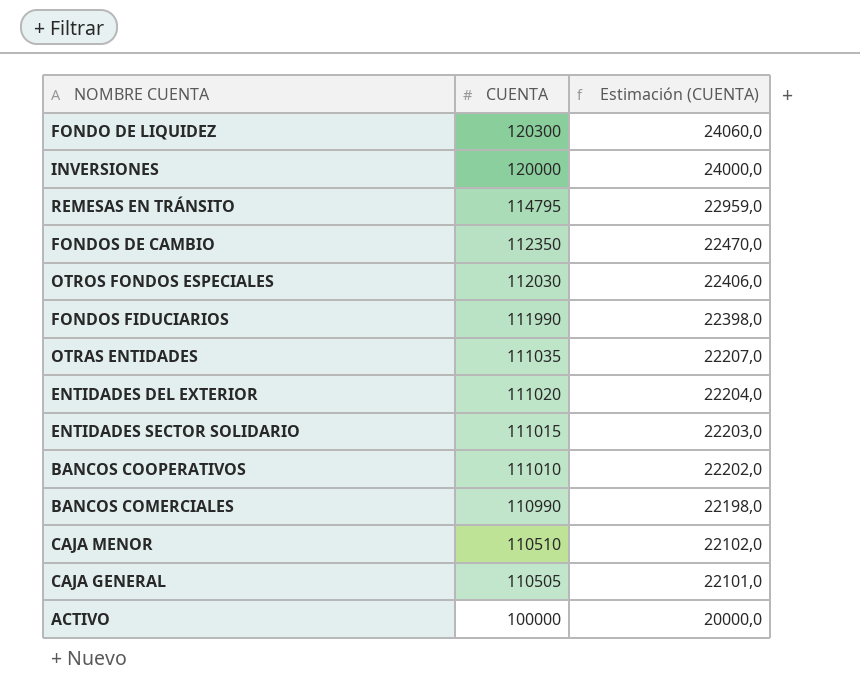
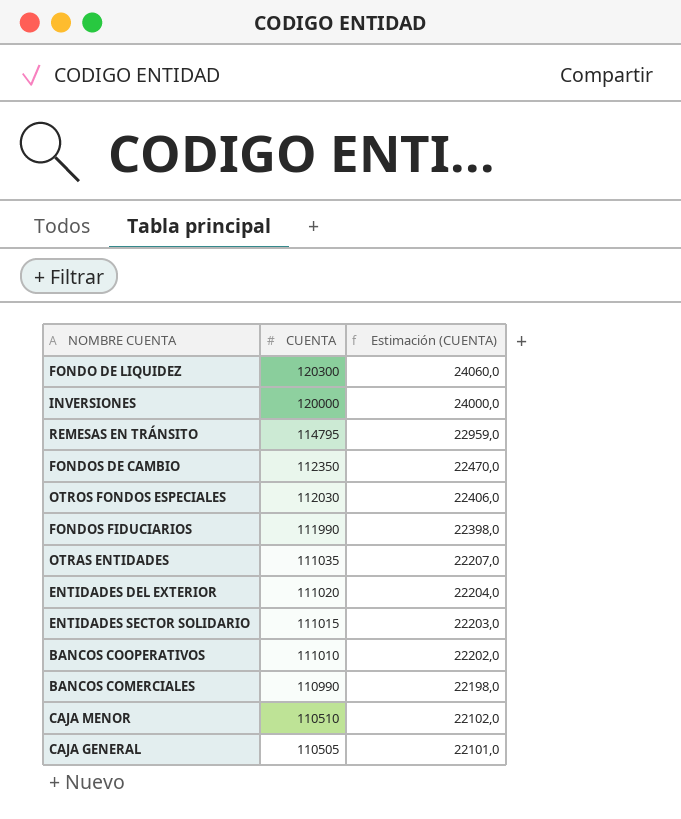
row ACTIVO: 100000 | 20000,0 -> none

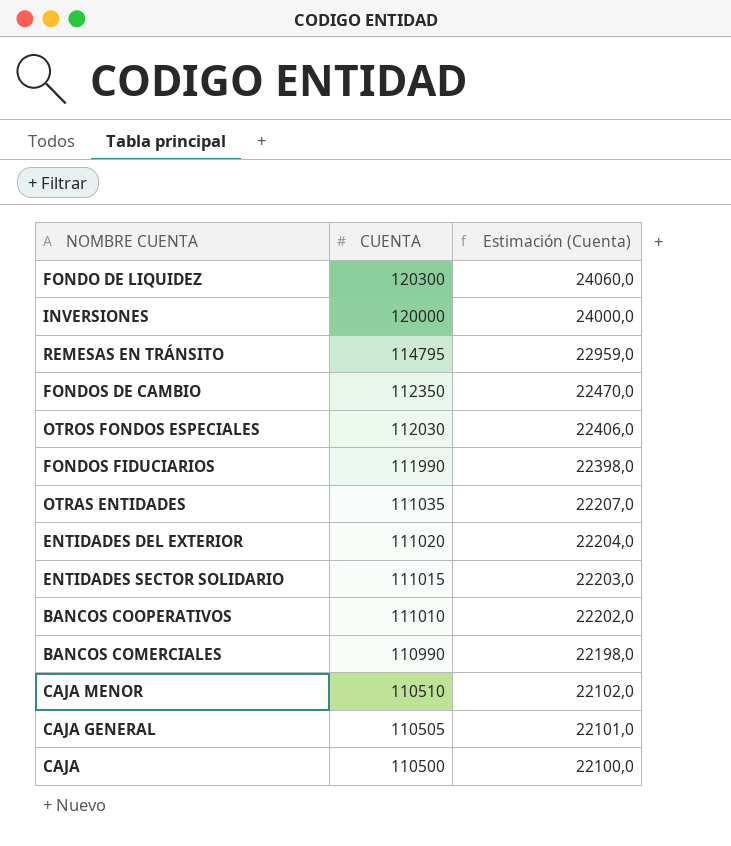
column name: Estimación (CUENTA) -> Estimación (Cuenta)
row CAJA: none -> 110500 | 22100,0

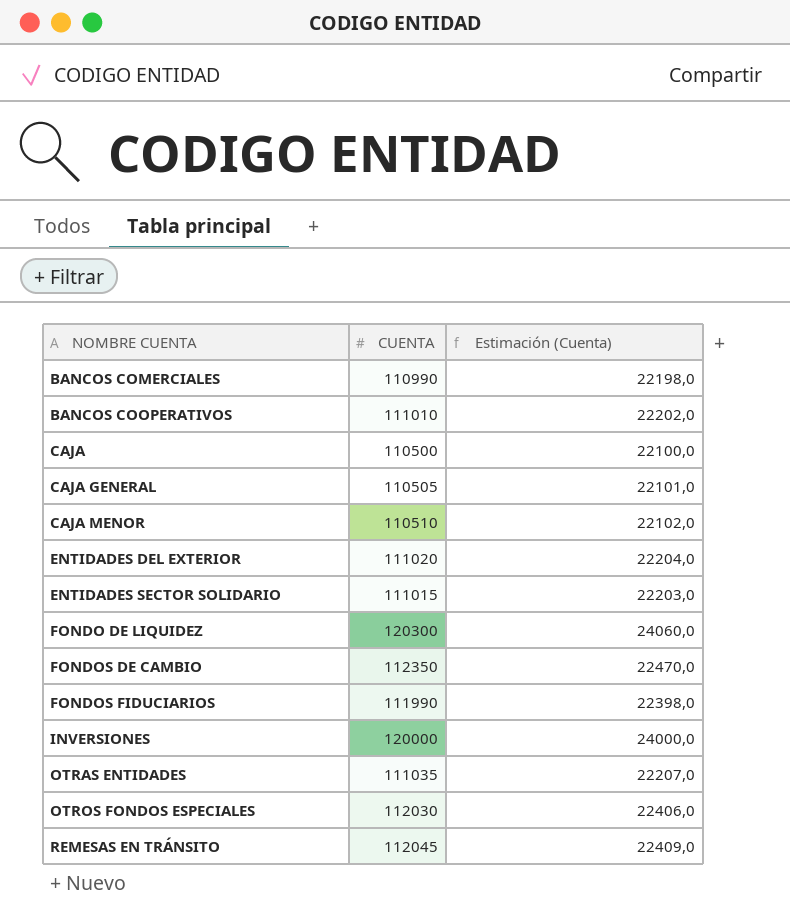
row order: CUENTA descending -> NOMBRE CUENTA ascending
REMESAS EN TRÁNSITO | CUENTA: 114795 -> 112045
REMESAS EN TRÁNSITO | Estimación (Cuenta): 22959,0 -> 22409,0

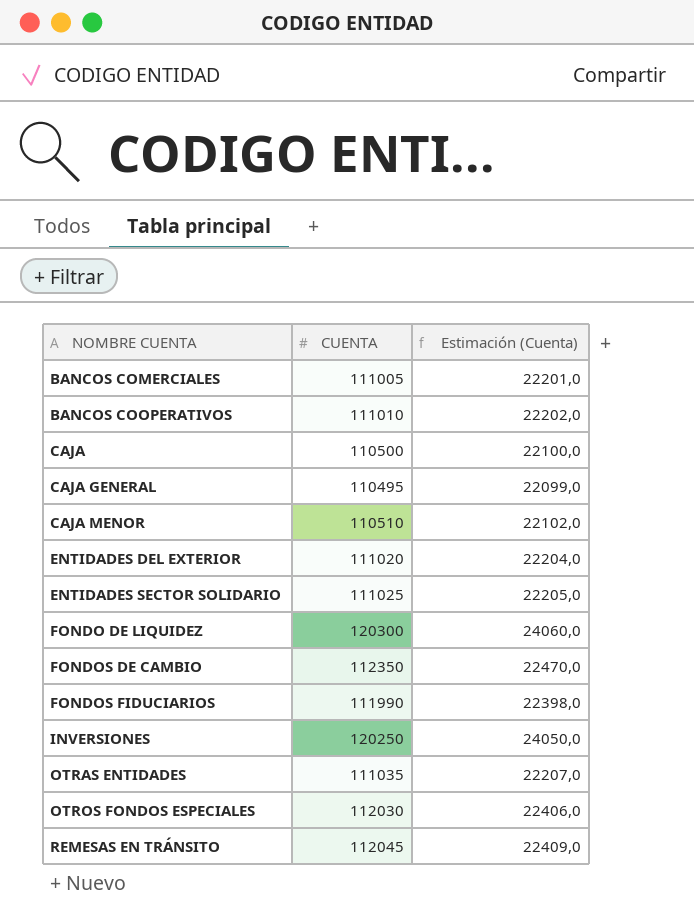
BANCOS COMERCIALES | CUENTA: 110990 -> 111005
BANCOS COMERCIALES | Estimación (Cuenta): 22198,0 -> 22201,0
CAJA GENERAL | CUENTA: 110505 -> 110495
CAJA GENERAL | Estimación (Cuenta): 22101,0 -> 22099,0
ENTIDADES SECTOR SOLIDARIO | CUENTA: 111015 -> 111025
ENTIDADES SECTOR SOLIDARIO | Estimación (Cuenta): 22203,0 -> 22205,0
INVERSIONES | CUENTA: 120000 -> 120250
INVERSIONES | Estimación (Cuenta): 24000,0 -> 24050,0

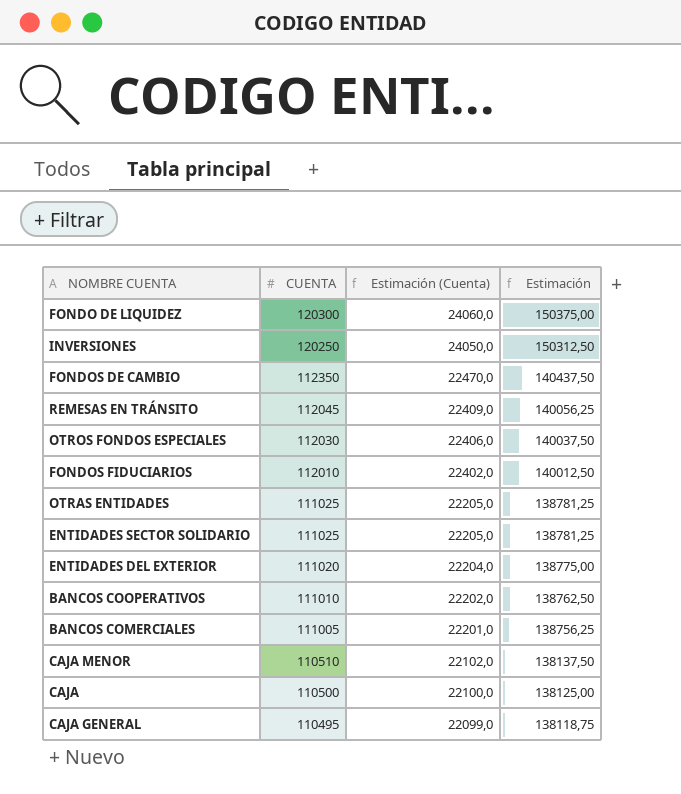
row order: NOMBRE CUENTA ascending -> CUENTA descending
column Estimación | formula: none -> [CUENTA] * 1,25
FONDOS FIDUCIARIOS | CUENTA: 111990 -> 112010
FONDOS FIDUCIARIOS | Estimación (Cuenta): 22398,0 -> 22402,0
OTRAS ENTIDADES | CUENTA: 111035 -> 111025
OTRAS ENTIDADES | Estimación (Cuenta): 22207,0 -> 22205,0

